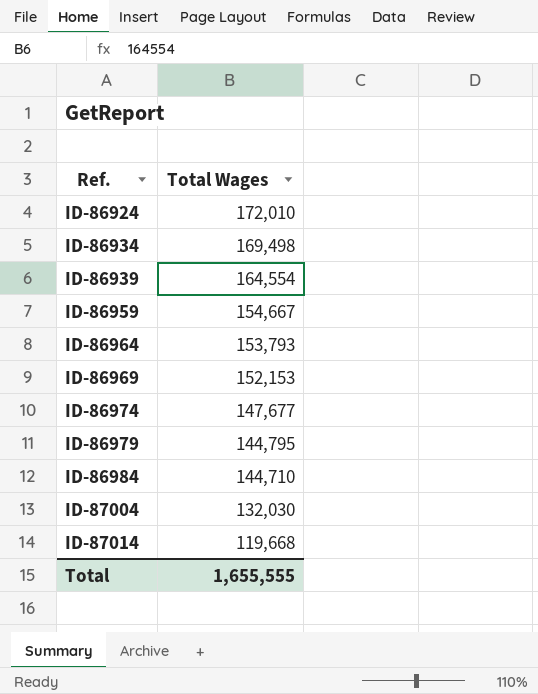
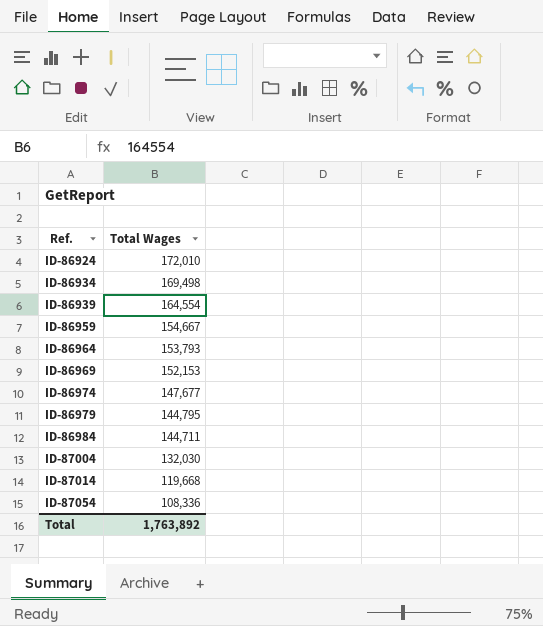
ID-86984 | Total Wages: 144,710 -> 144,711
row ID-87054: none -> 108,336
Total | Total Wages: 1,655,555 -> 1,763,892

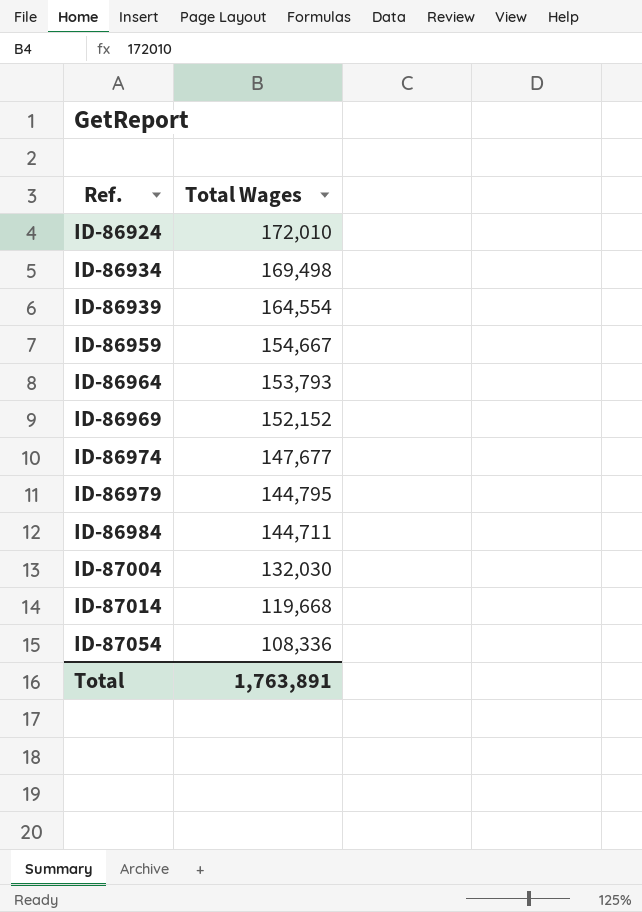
ID-86969 | Total Wages: 152,153 -> 152,152
Total | Total Wages: 1,763,892 -> 1,763,891

